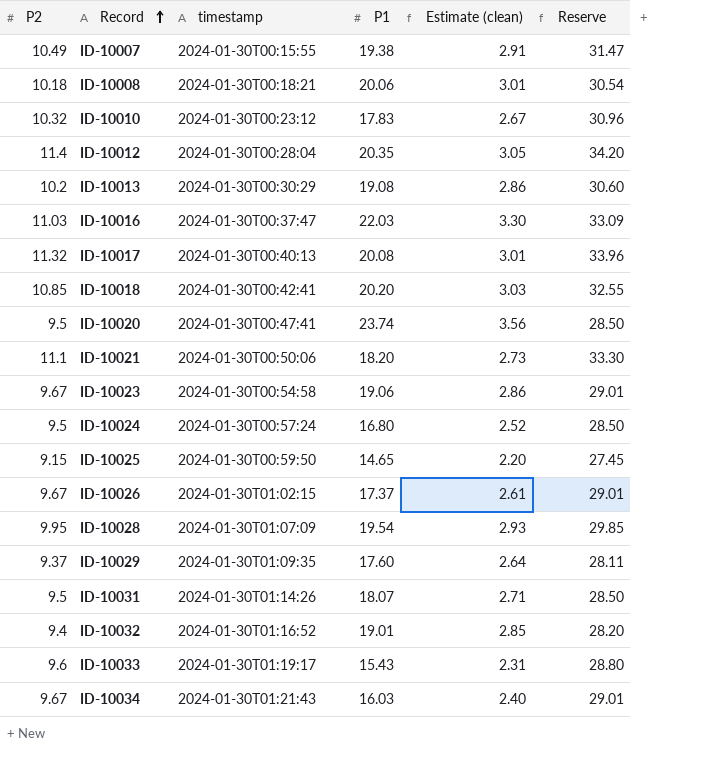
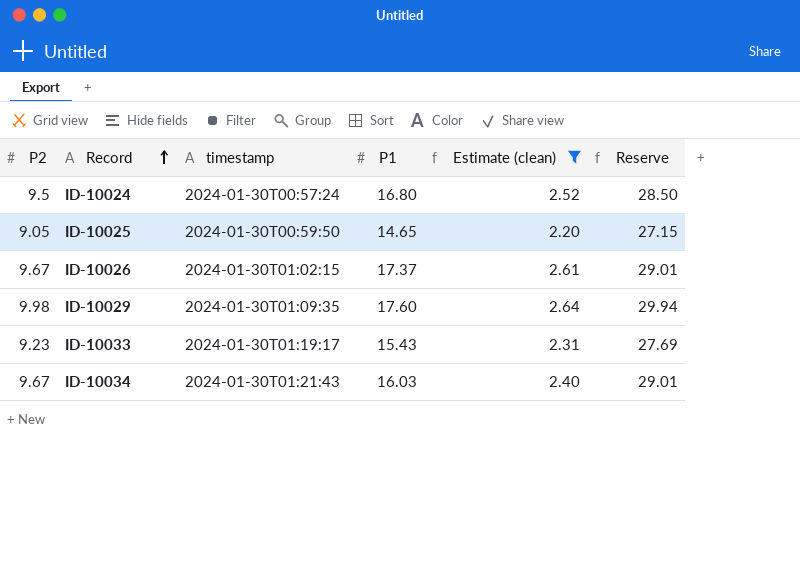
filter: none -> Estimate (clean) <= 2.64
ID-10025 | P2: 9.15 -> 9.05
ID-10025 | Reserve: 27.45 -> 27.15
ID-10029 | P2: 9.37 -> 9.98
ID-10029 | Reserve: 28.11 -> 29.94
ID-10033 | P2: 9.6 -> 9.23
ID-10033 | Reserve: 28.80 -> 27.69

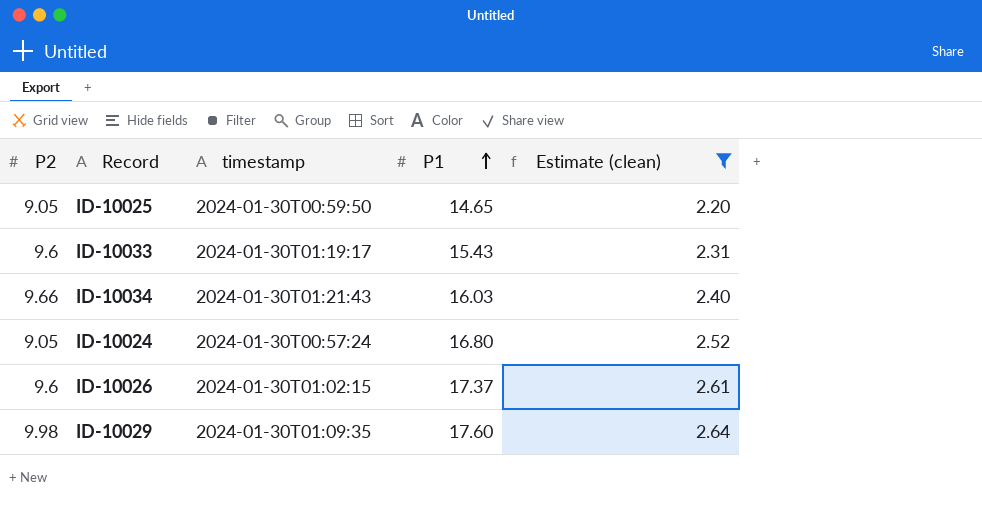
row order: Record ascending -> P1 ascending
column Reserve | formula: [P2] * 3 -> none
ID-10033 | P2: 9.23 -> 9.6
ID-10034 | P2: 9.67 -> 9.66
ID-10024 | P2: 9.5 -> 9.05
ID-10026 | P2: 9.67 -> 9.6

